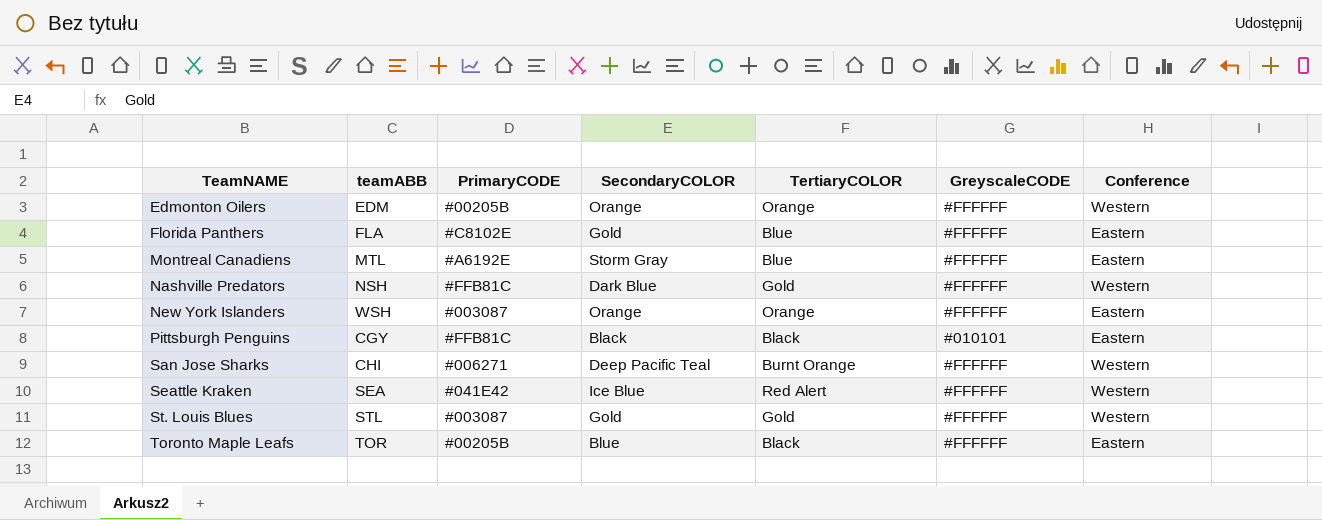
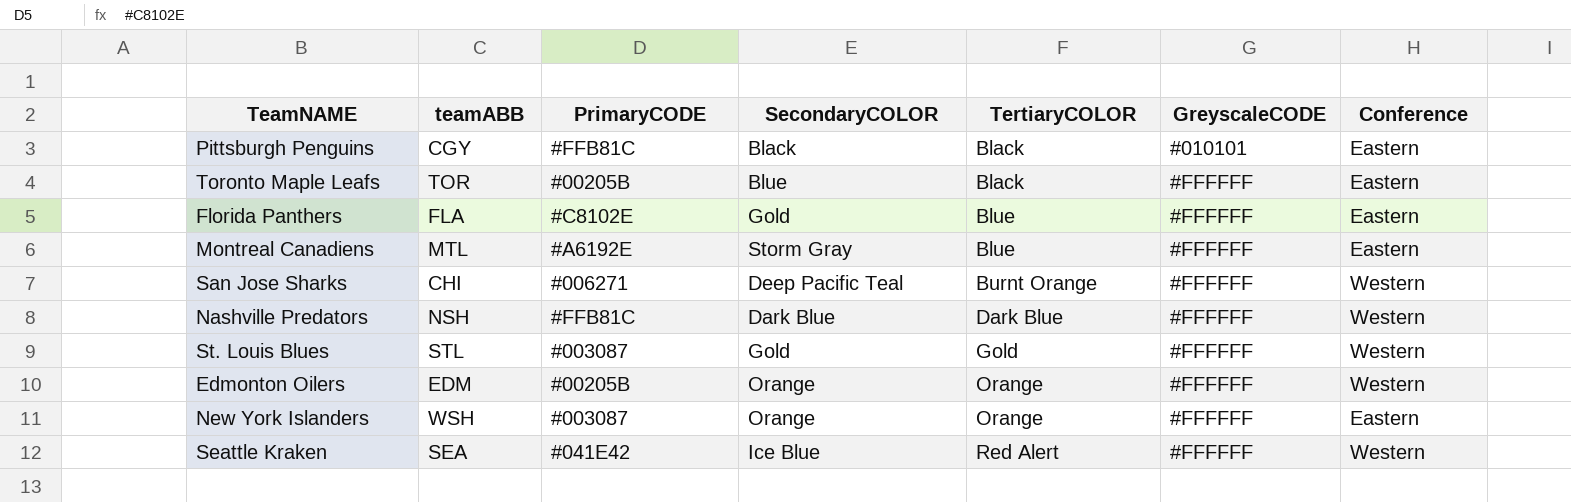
row order: TeamNAME ascending -> TertiaryCOLOR ascending
Nashville Predators | TertiaryCOLOR: Gold -> Dark Blue

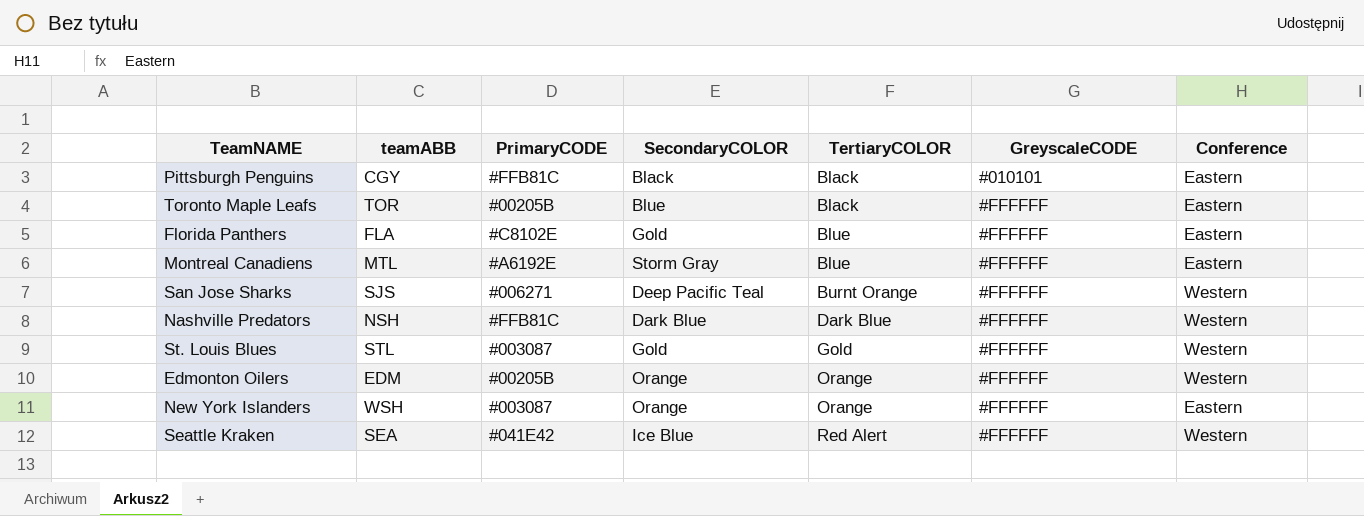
San Jose Sharks | teamABB: CHI -> SJS

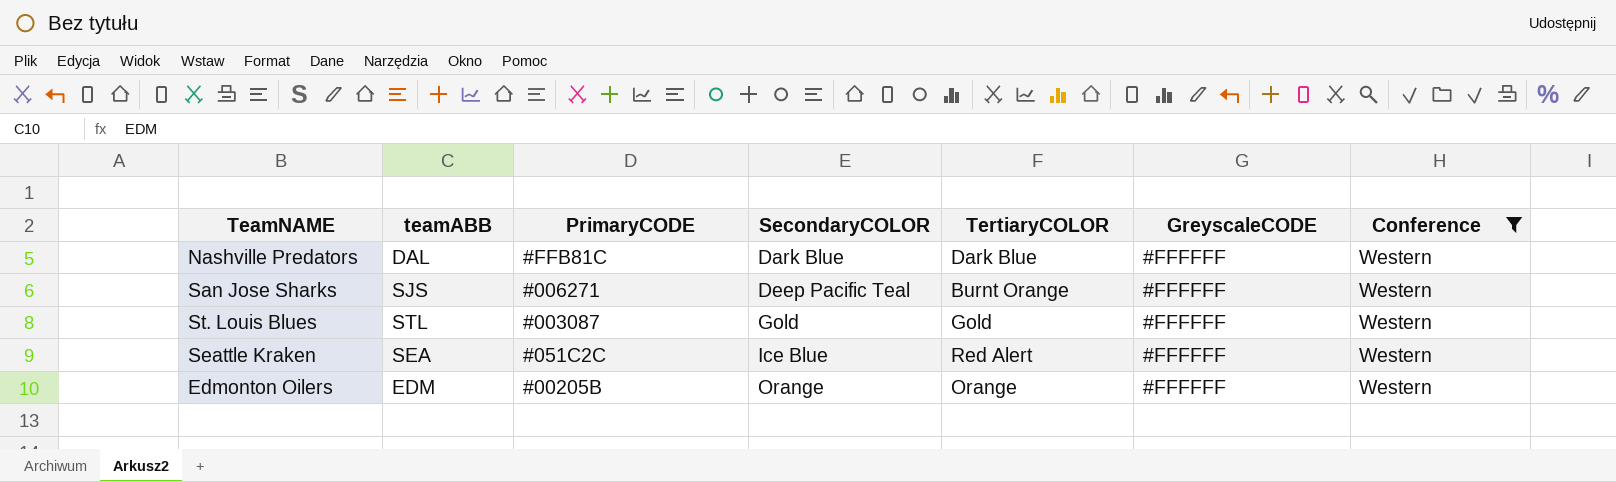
filter: none -> Conference = Western
row order: TertiaryCOLOR ascending -> SecondaryCOLOR ascending
Nashville Predators | teamABB: NSH -> DAL
Seattle Kraken | PrimaryCODE: #041E42 -> #051C2C

